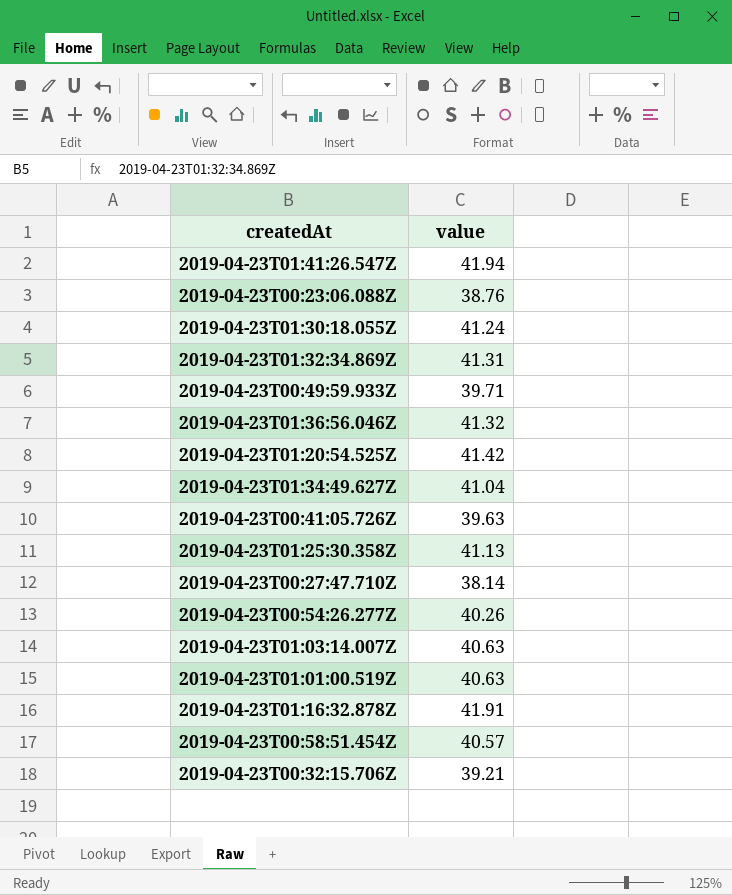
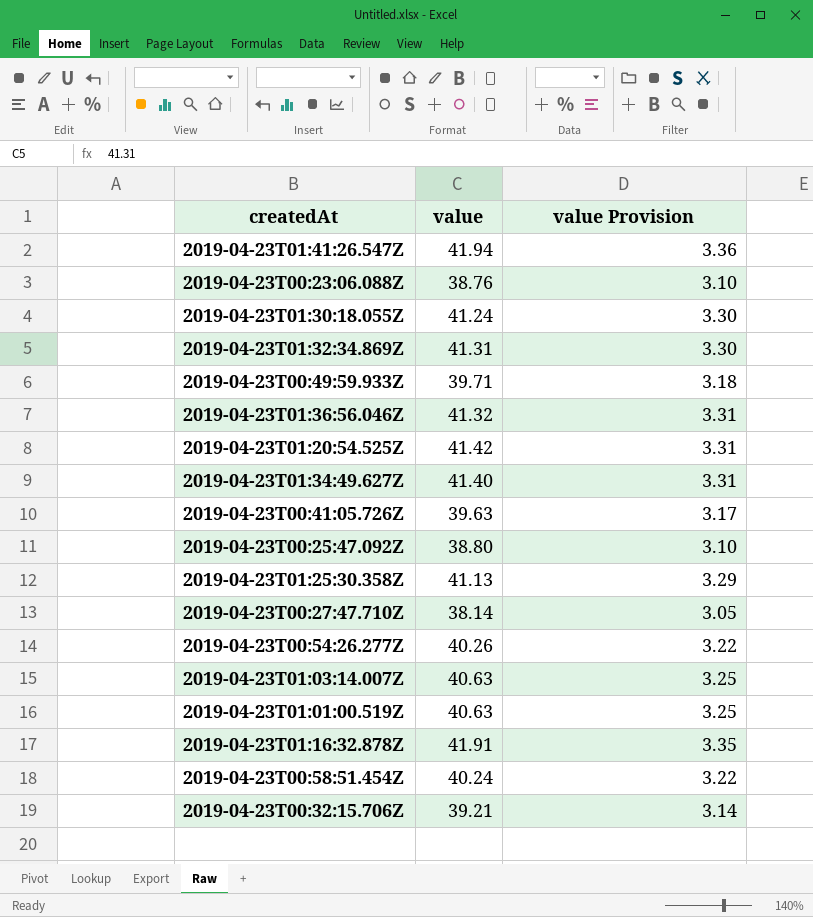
column value Provision | formula: none -> [value] * 0.08
2019-04-23T01:34:49.627Z | value: 41.04 -> 41.40
row 2019-04-23T00:25:47.092Z: none -> 38.80 | 3.10
2019-04-23T00:58:51.454Z | value: 40.57 -> 40.24

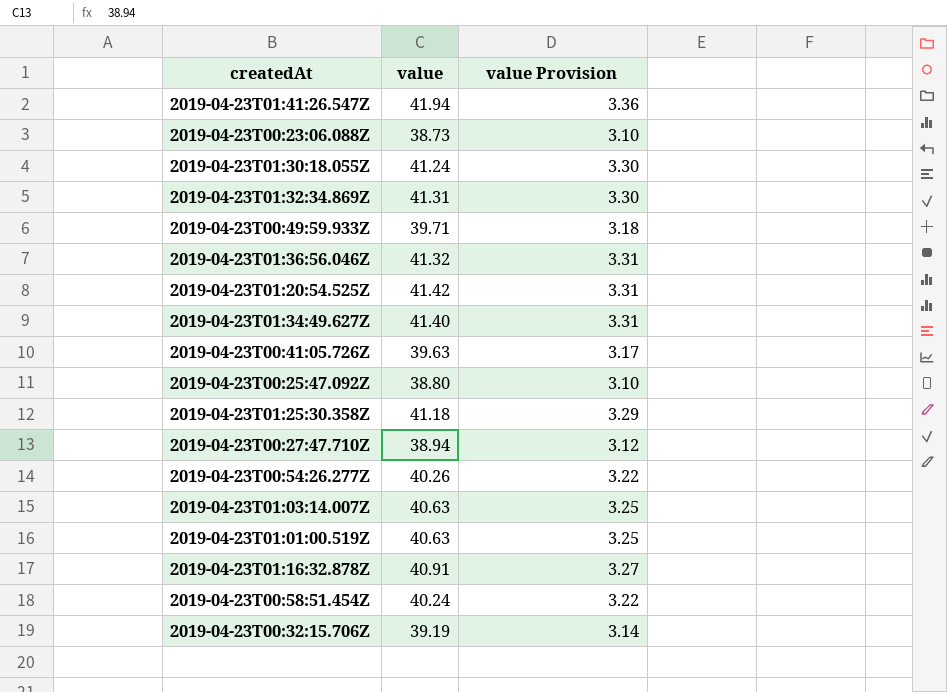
2019-04-23T00:23:06.088Z | value: 38.76 -> 38.73
2019-04-23T01:25:30.358Z | value: 41.13 -> 41.18
2019-04-23T00:27:47.710Z | value: 38.14 -> 38.94
2019-04-23T00:27:47.710Z | value Provision: 3.05 -> 3.12
2019-04-23T01:16:32.878Z | value: 41.91 -> 40.91
2019-04-23T01:16:32.878Z | value Provision: 3.35 -> 3.27
2019-04-23T00:32:15.706Z | value: 39.21 -> 39.19

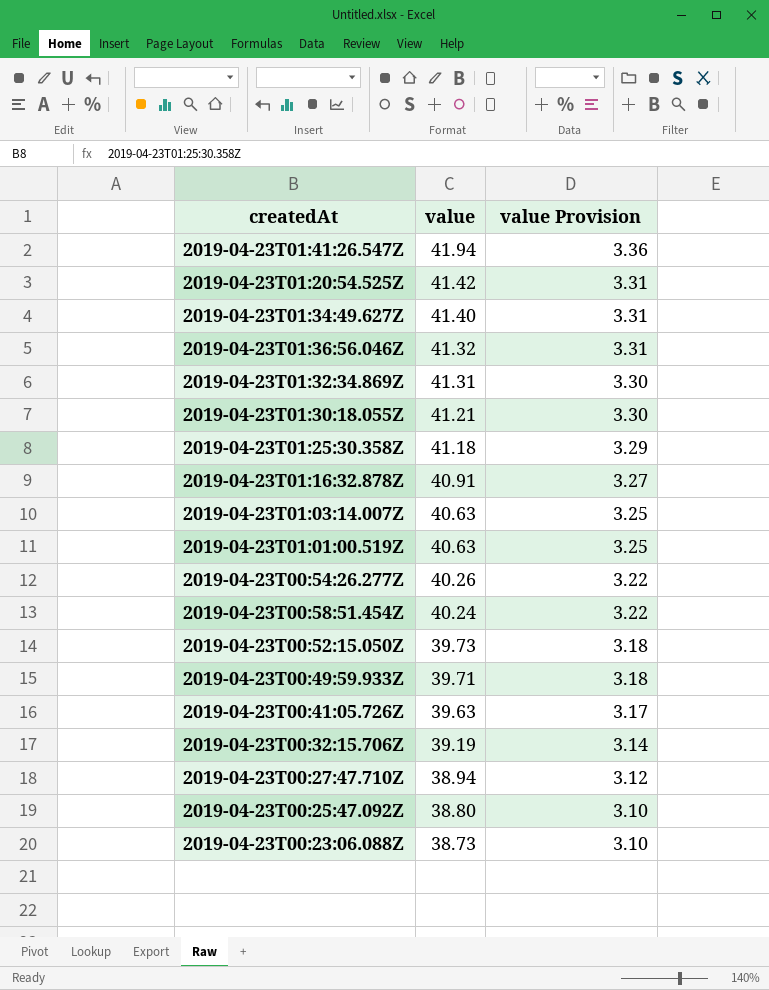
row order: none -> value descending
2019-04-23T01:30:18.055Z | value: 41.24 -> 41.21
row 2019-04-23T00:52:15.050Z: none -> 39.73 | 3.18

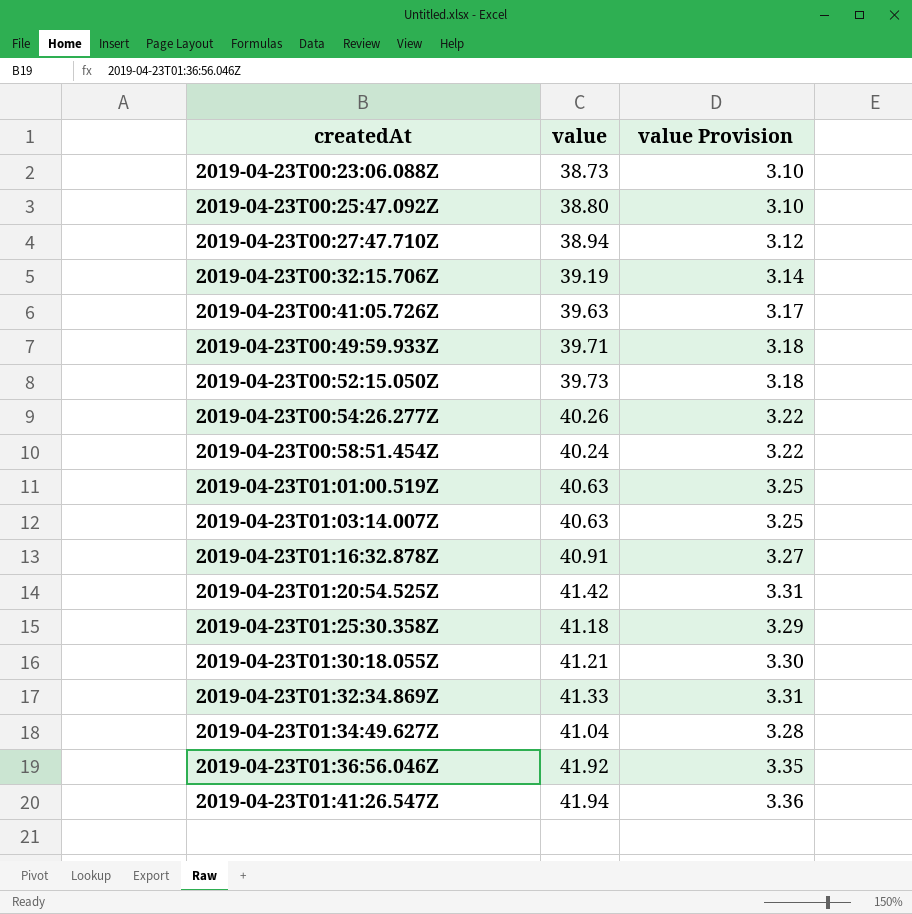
row order: value descending -> createdAt ascending
2019-04-23T01:32:34.869Z | value: 41.31 -> 41.33
2019-04-23T01:32:34.869Z | value Provision: 3.30 -> 3.31
2019-04-23T01:34:49.627Z | value: 41.40 -> 41.04
2019-04-23T01:34:49.627Z | value Provision: 3.31 -> 3.28
2019-04-23T01:36:56.046Z | value: 41.32 -> 41.92
2019-04-23T01:36:56.046Z | value Provision: 3.31 -> 3.35

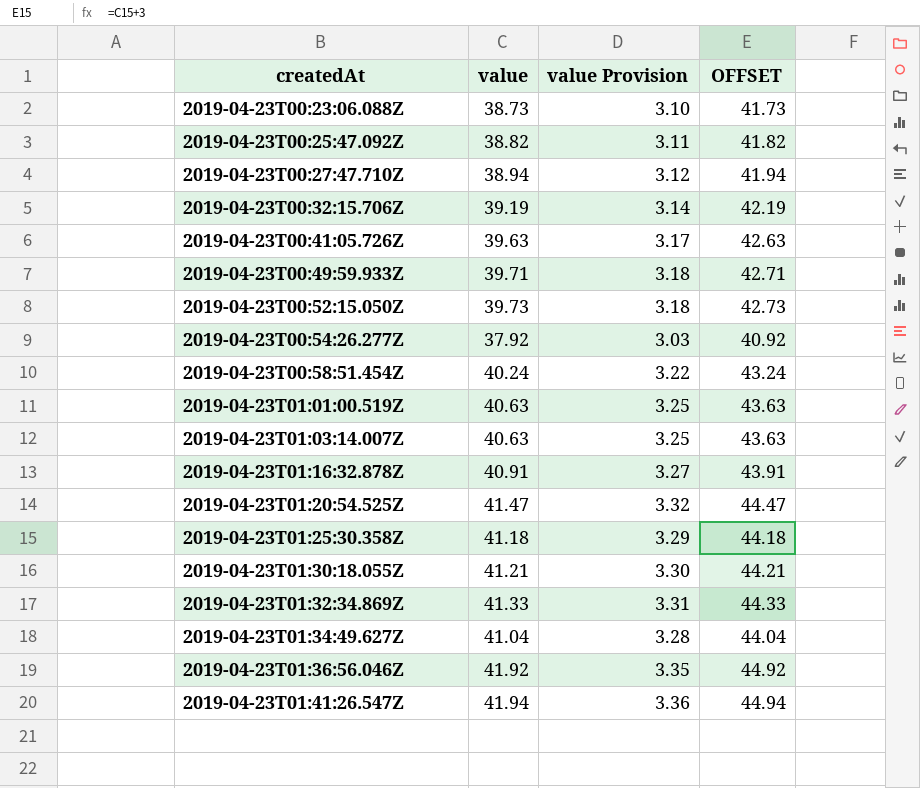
column OFFSET | formula: none -> [value] + 3
2019-04-23T00:25:47.092Z | value: 38.80 -> 38.82
2019-04-23T00:25:47.092Z | value Provision: 3.10 -> 3.11
2019-04-23T00:54:26.277Z | value: 40.26 -> 37.92
2019-04-23T00:54:26.277Z | value Provision: 3.22 -> 3.03
2019-04-23T01:20:54.525Z | value: 41.42 -> 41.47
2019-04-23T01:20:54.525Z | value Provision: 3.31 -> 3.32

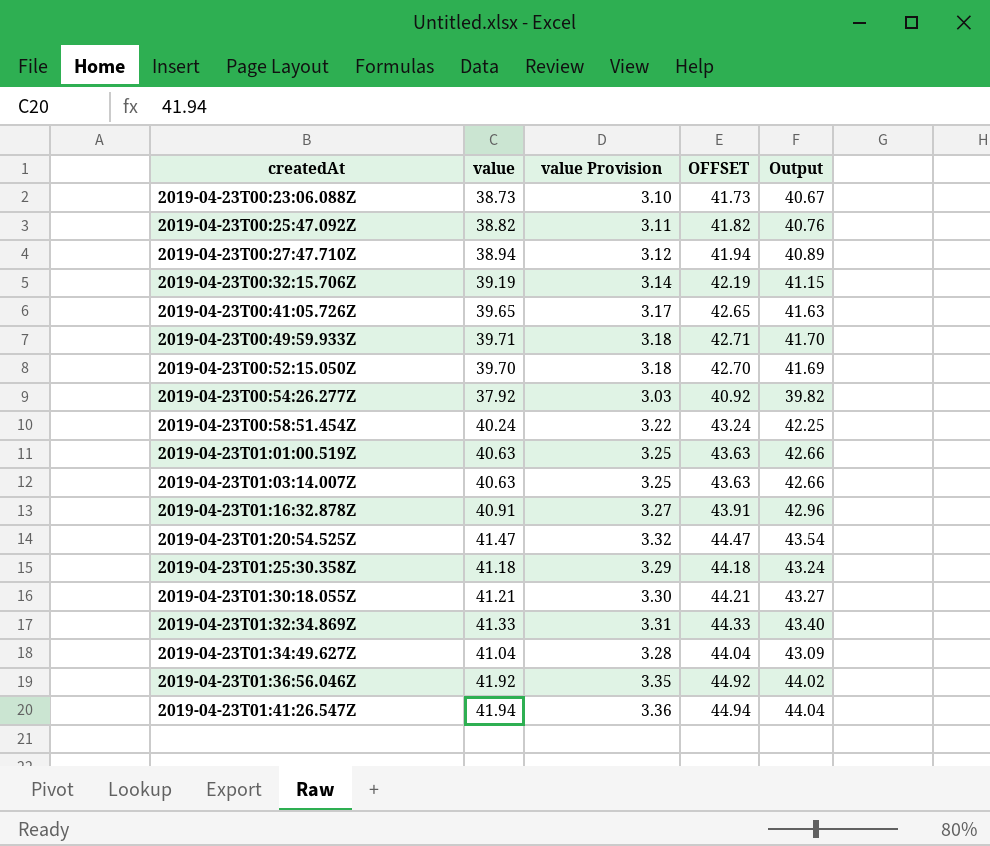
column Output | formula: none -> [value] * 1.05
2019-04-23T00:41:05.726Z | value: 39.63 -> 39.65
2019-04-23T00:41:05.726Z | OFFSET: 42.63 -> 42.65
2019-04-23T00:52:15.050Z | value: 39.73 -> 39.70
2019-04-23T00:52:15.050Z | OFFSET: 42.73 -> 42.70

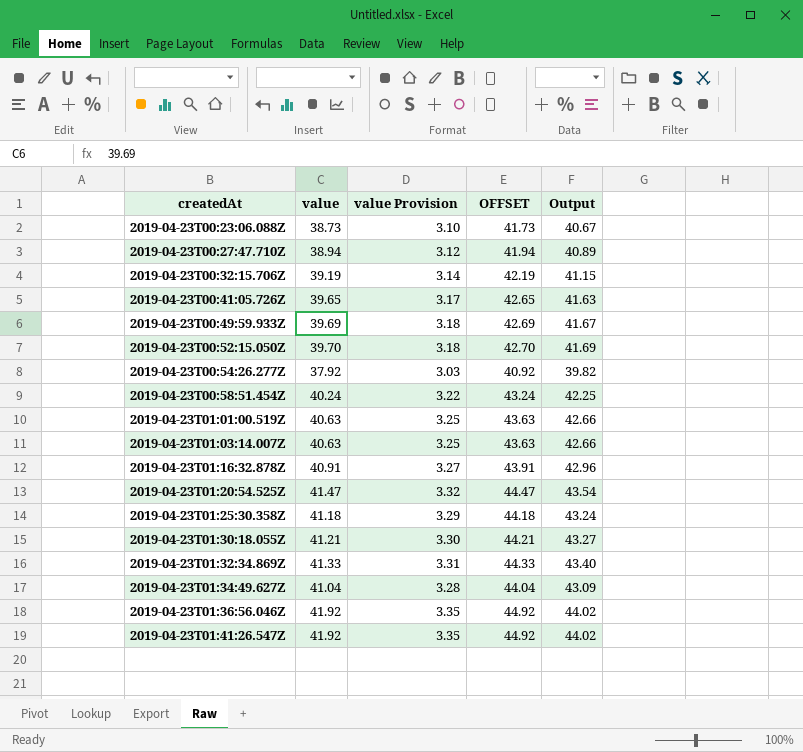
row 2019-04-23T00:25:47.092Z: 38.82 | 3.11 | 41.82 | 40.76 -> none
2019-04-23T00:49:59.933Z | value: 39.71 -> 39.69
2019-04-23T00:49:59.933Z | OFFSET: 42.71 -> 42.69
2019-04-23T00:49:59.933Z | Output: 41.70 -> 41.67
2019-04-23T01:41:26.547Z | value: 41.94 -> 41.92
2019-04-23T01:41:26.547Z | value Provision: 3.36 -> 3.35
2019-04-23T01:41:26.547Z | OFFSET: 44.94 -> 44.92
2019-04-23T01:41:26.547Z | Output: 44.04 -> 44.02

